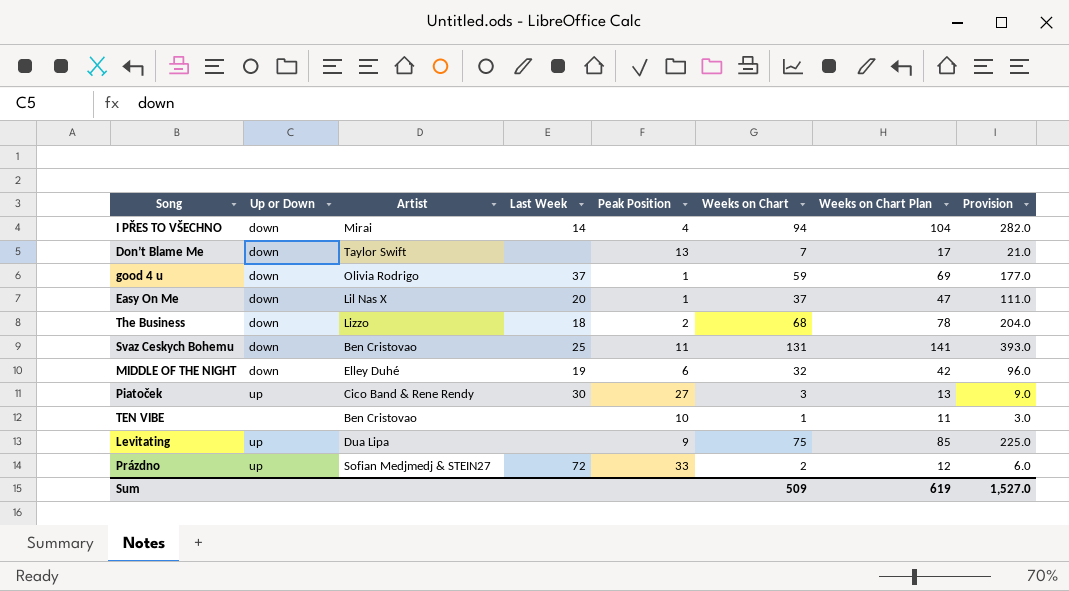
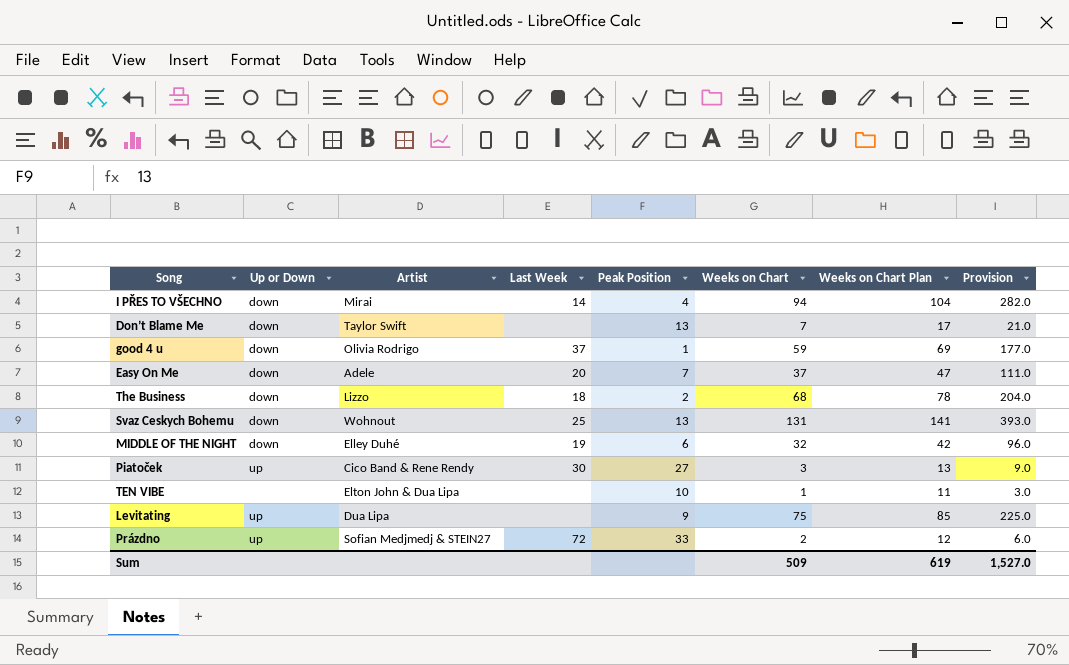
Easy On Me | Artist: Lil Nas X -> Adele
Easy On Me | Peak Position: 1 -> 7
Svaz Ceskych Bohemu | Artist: Ben Cristovao -> Wohnout
Svaz Ceskych Bohemu | Peak Position: 11 -> 13
TEN VIBE | Artist: Ben Cristovao -> Elton John & Dua Lipa

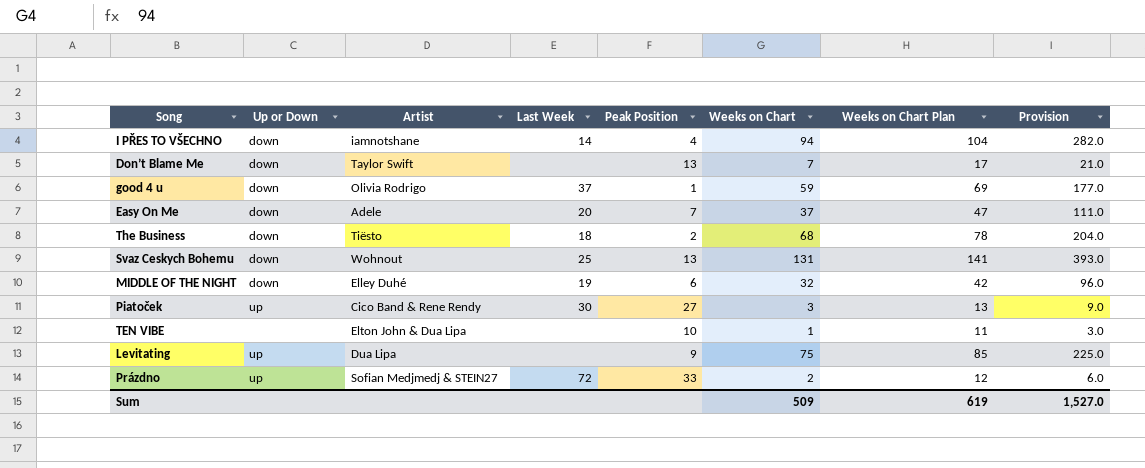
I PŘES TO VŠECHNO | Artist: Mirai -> iamnotshane
The Business | Artist: Lizzo -> Tiësto

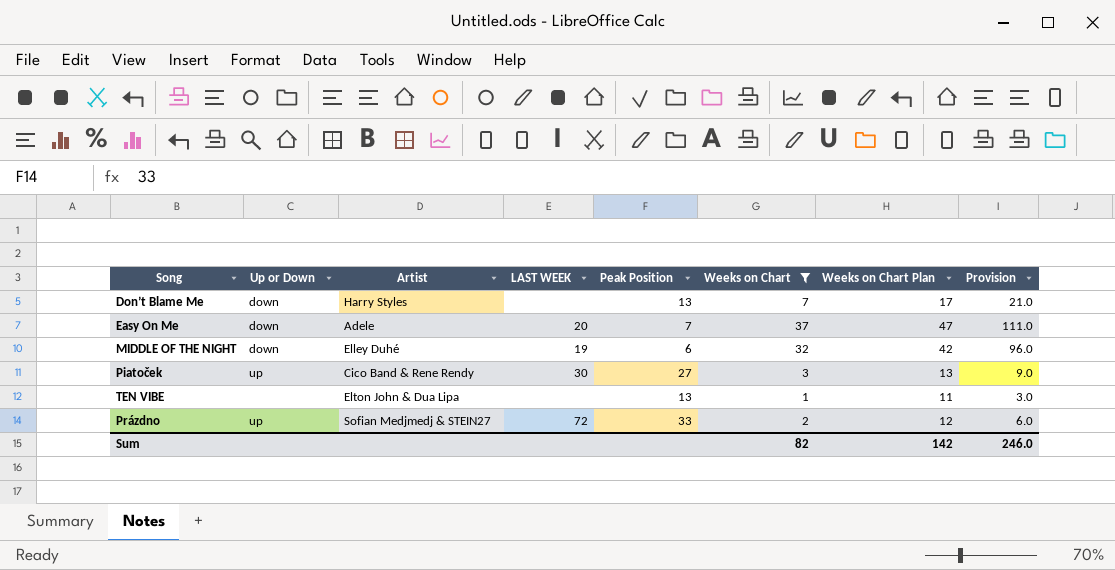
filter: none -> Weeks on Chart <= 37
column name: Last Week -> LAST WEEK
Don’t Blame Me | Artist: Taylor Swift -> Harry Styles
TEN VIBE | Peak Position: 10 -> 13
Sum | Weeks on Chart: 509 -> 82
Sum | Weeks on Chart Plan: 619 -> 142
Sum | Provision: 1,527.0 -> 246.0

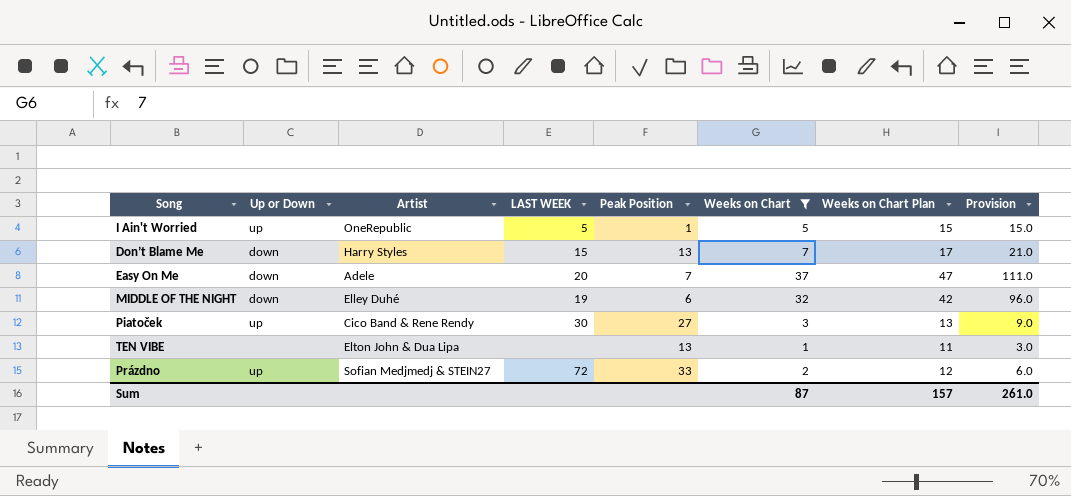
row I Ain't Worried: none -> up | OneRepublic | 5 | 1 | 5 | 15 | 15.0
Don’t Blame Me | LAST WEEK: none -> 15
Sum | Weeks on Chart: 82 -> 87
Sum | Weeks on Chart Plan: 142 -> 157
Sum | Provision: 246.0 -> 261.0

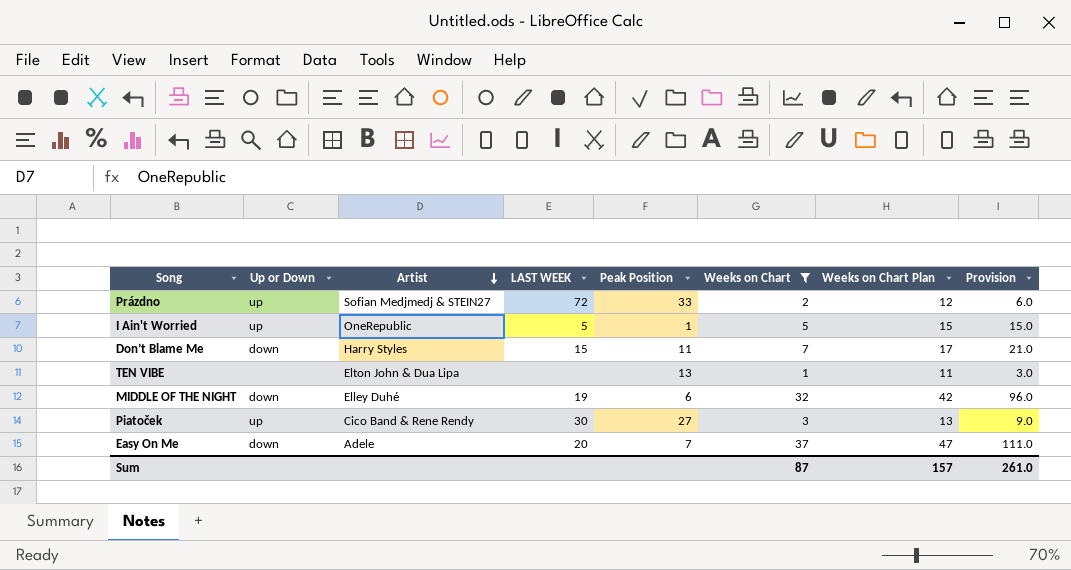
row order: none -> Artist descending
Don’t Blame Me | Peak Position: 13 -> 11

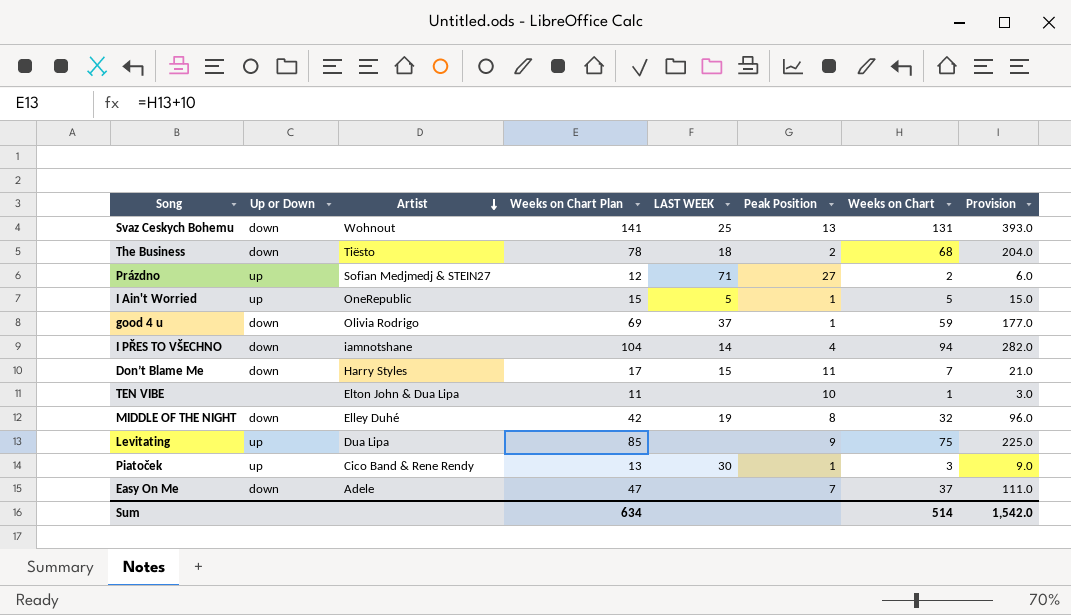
filter: Weeks on Chart <= 37 -> none
column Weeks on Chart Plan | position: 7 -> 4
Prázdno | LAST WEEK: 72 -> 71
Prázdno | Peak Position: 33 -> 27
TEN VIBE | Peak Position: 13 -> 10
MIDDLE OF THE NIGHT | Peak Position: 6 -> 8
Piatoček | Peak Position: 27 -> 1
Easy On Me | LAST WEEK: 20 -> none
Sum | Weeks on Chart Plan: 157 -> 634
Sum | Weeks on Chart: 87 -> 514
Sum | Provision: 261.0 -> 1,542.0

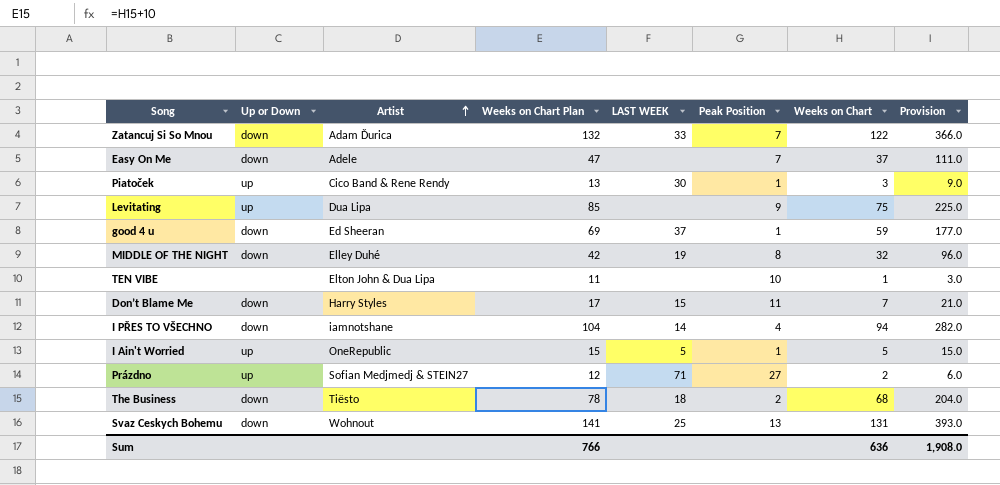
row order: Artist descending -> Artist ascending
row Zatancuj Si So Mnou: none -> down | Adam Ďurica | 132 | 33 | 7 | 122 | 366.0
good 4 u | Artist: Olivia Rodrigo -> Ed Sheeran
Sum | Weeks on Chart Plan: 634 -> 766
Sum | Weeks on Chart: 514 -> 636
Sum | Provision: 1,542.0 -> 1,908.0

